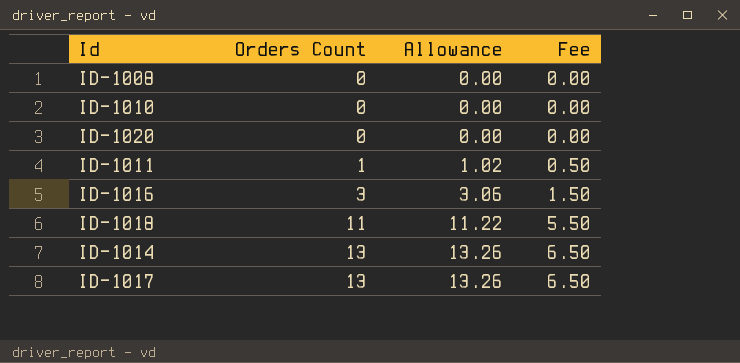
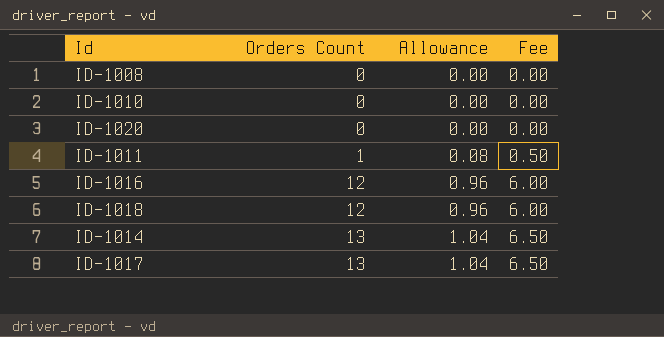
column Allowance | formula: [Orders Count] * 1.02 -> [Orders Count] * 0.08
ID-1016 | Orders Count: 3 -> 12
ID-1016 | Fee: 1.50 -> 6.00
ID-1018 | Orders Count: 11 -> 12
ID-1018 | Fee: 5.50 -> 6.00

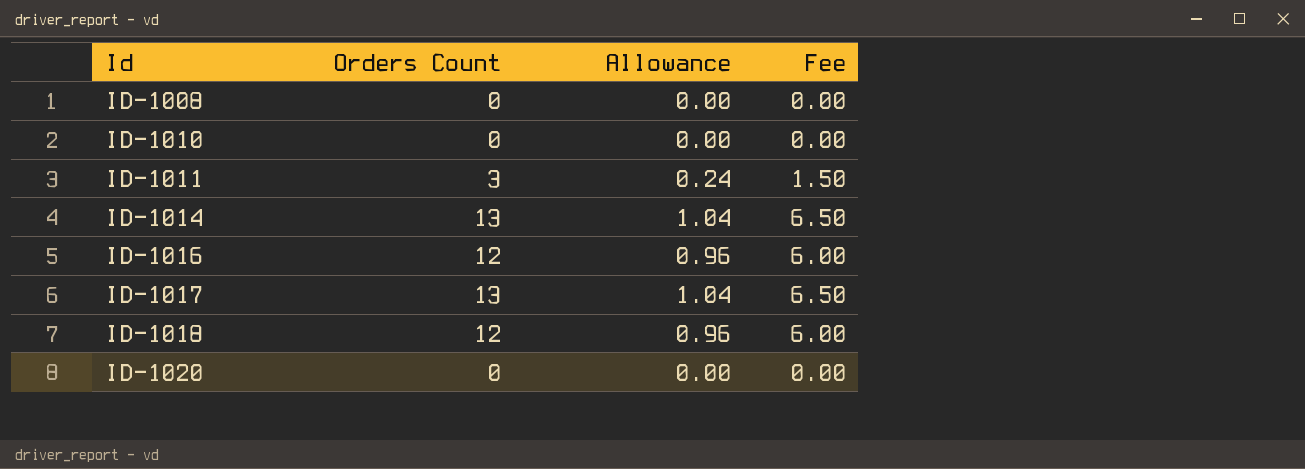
row order: Orders Count ascending -> Id ascending
ID-1011 | Orders Count: 1 -> 3
ID-1011 | Allowance: 0.08 -> 0.24
ID-1011 | Fee: 0.50 -> 1.50

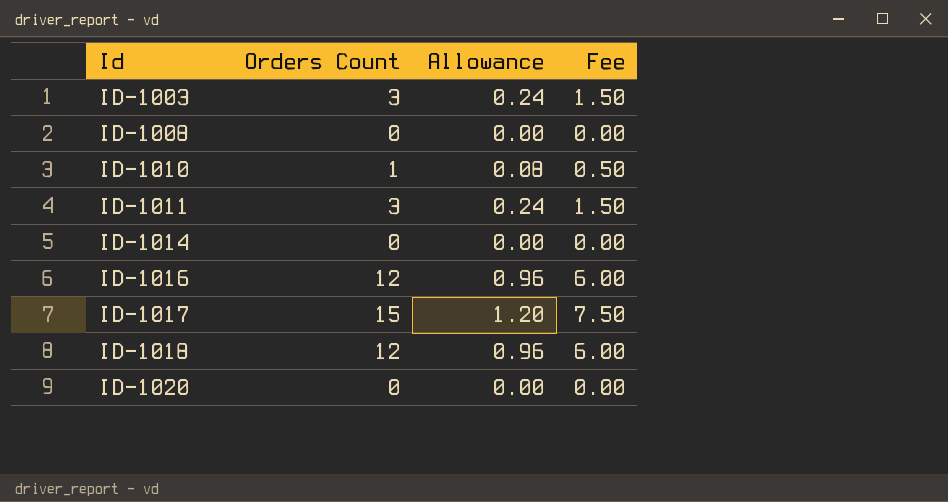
row ID-1003: none -> 3 | 0.24 | 1.50
ID-1010 | Orders Count: 0 -> 1
ID-1010 | Allowance: 0.00 -> 0.08
ID-1010 | Fee: 0.00 -> 0.50
ID-1014 | Orders Count: 13 -> 0
ID-1014 | Allowance: 1.04 -> 0.00
ID-1014 | Fee: 6.50 -> 0.00
ID-1017 | Orders Count: 13 -> 15
ID-1017 | Allowance: 1.04 -> 1.20
ID-1017 | Fee: 6.50 -> 7.50

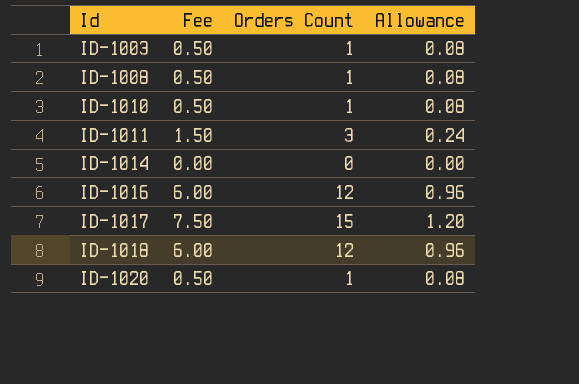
column Fee | position: 4 -> 2
ID-1003 | Fee: 1.50 -> 0.50
ID-1003 | Orders Count: 3 -> 1
ID-1003 | Allowance: 0.24 -> 0.08
ID-1008 | Fee: 0.00 -> 0.50
ID-1008 | Orders Count: 0 -> 1
ID-1008 | Allowance: 0.00 -> 0.08
ID-1020 | Fee: 0.00 -> 0.50
ID-1020 | Orders Count: 0 -> 1
ID-1020 | Allowance: 0.00 -> 0.08

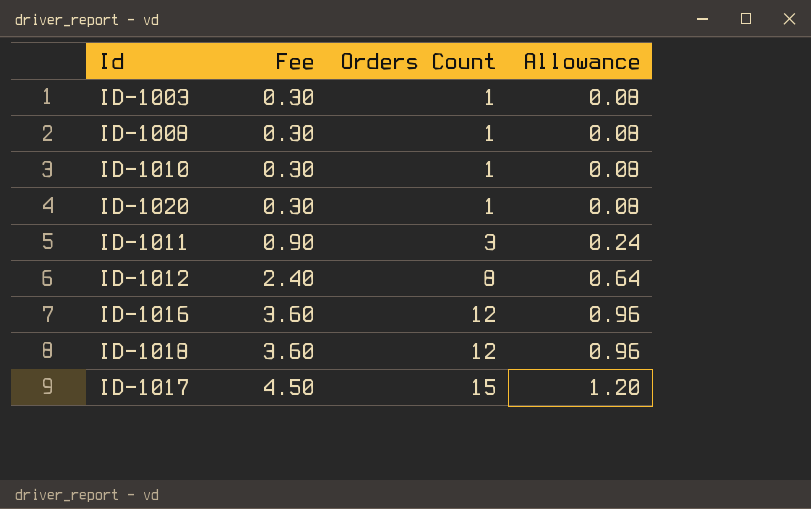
row order: Id ascending -> Fee ascending
column Fee | formula: [Orders Count] * 0.5 -> [Orders Count] * 0.3
row ID-1014: 0.00 | 0 | 0.00 -> none
row ID-1012: none -> 2.40 | 8 | 0.64

